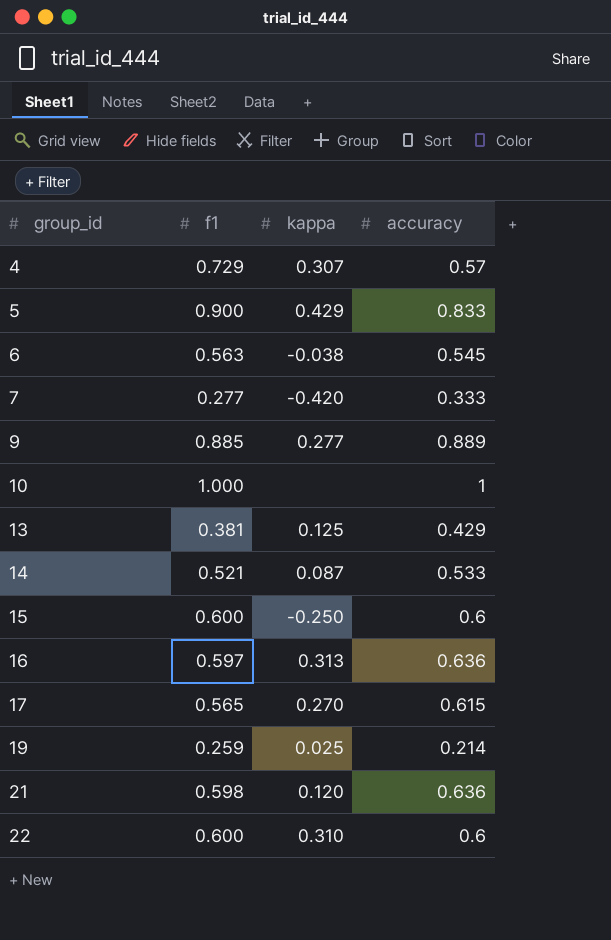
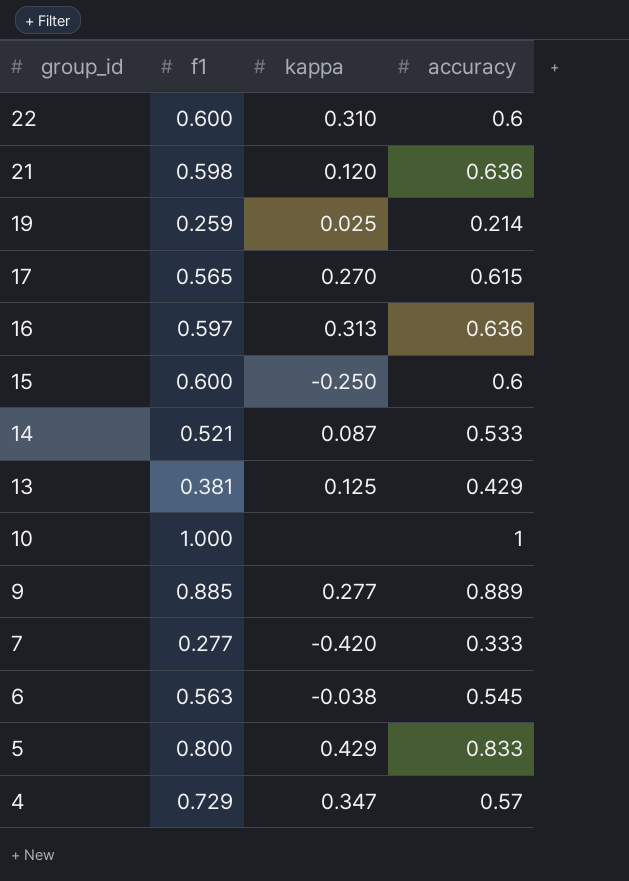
row order: group_id ascending -> group_id descending
5 | f1: 0.900 -> 0.800
4 | kappa: 0.307 -> 0.347

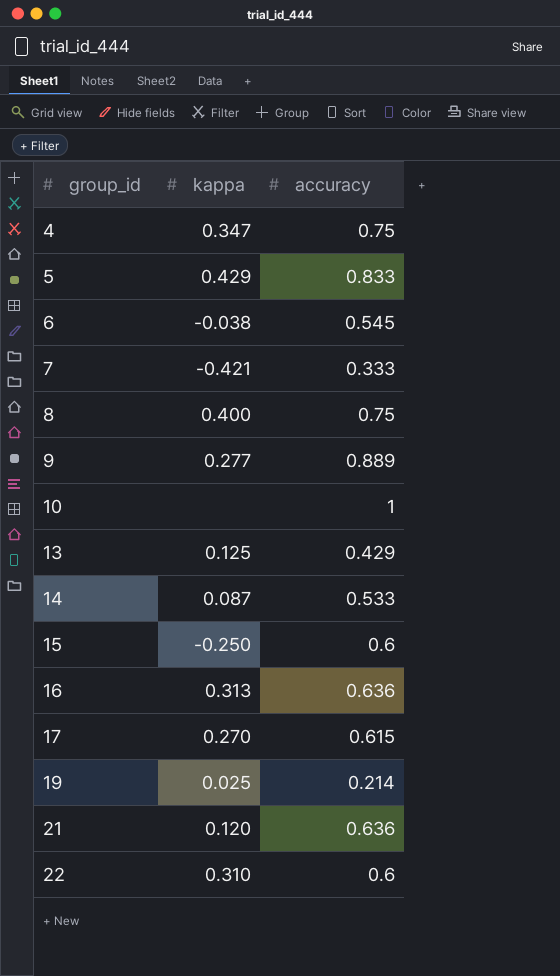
row order: group_id descending -> group_id ascending
column f1 | position: 2 -> none
4 | accuracy: 0.57 -> 0.75
7 | kappa: -0.420 -> -0.421
row 8: none -> 0.400 | 0.75

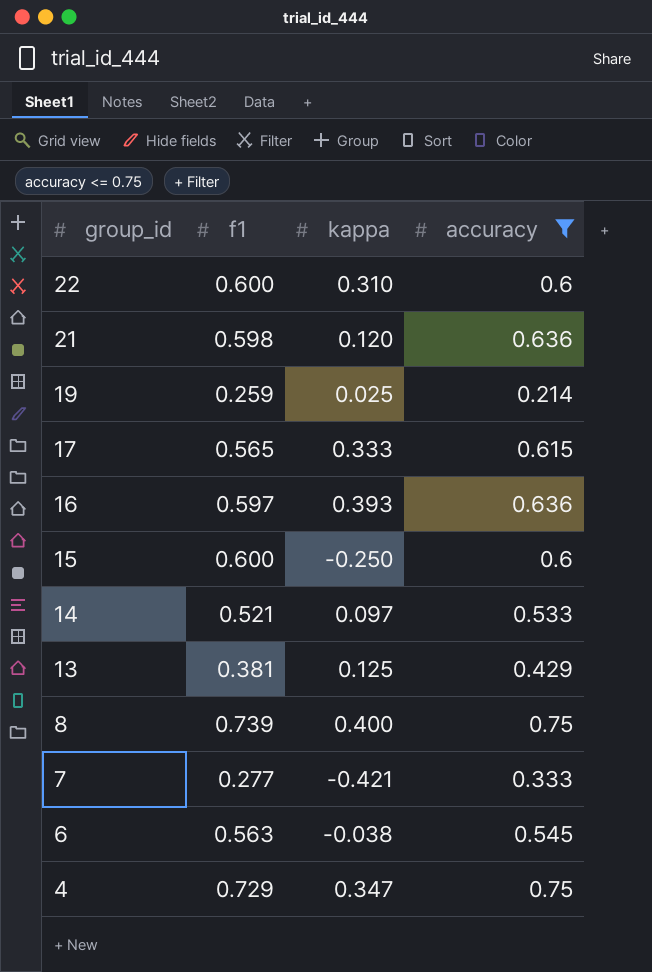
filter: none -> accuracy <= 0.75
row order: group_id ascending -> group_id descending
column f1 | position: none -> 2
17 | kappa: 0.270 -> 0.333
16 | kappa: 0.313 -> 0.393
14 | kappa: 0.087 -> 0.097

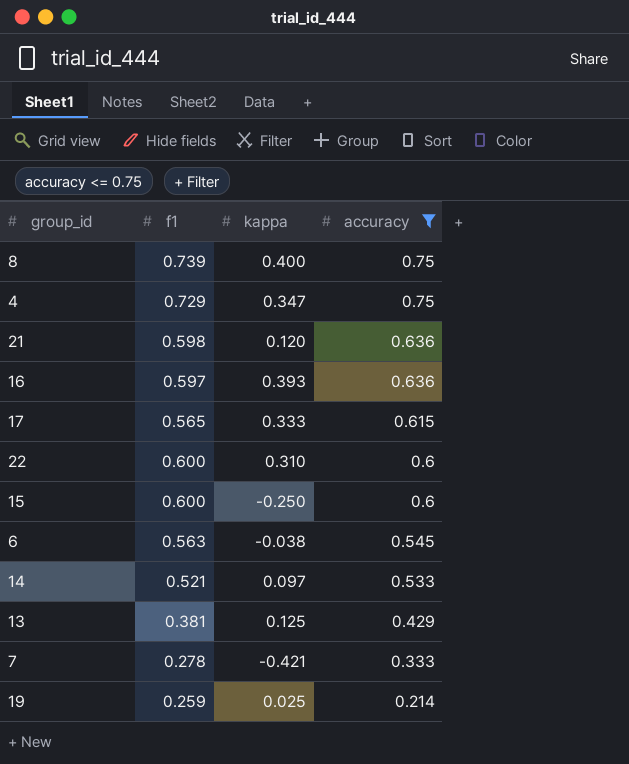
row order: group_id descending -> accuracy descending
7 | f1: 0.277 -> 0.278

